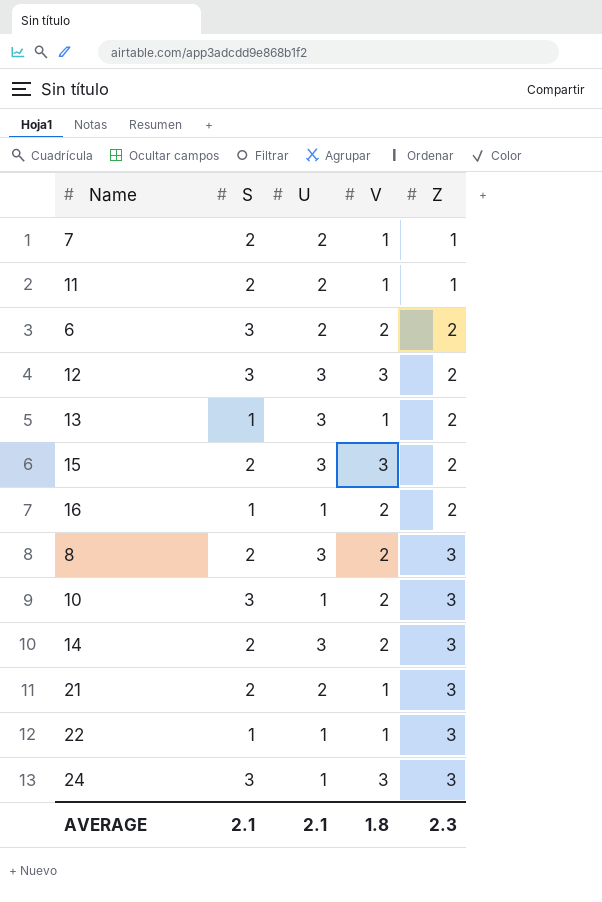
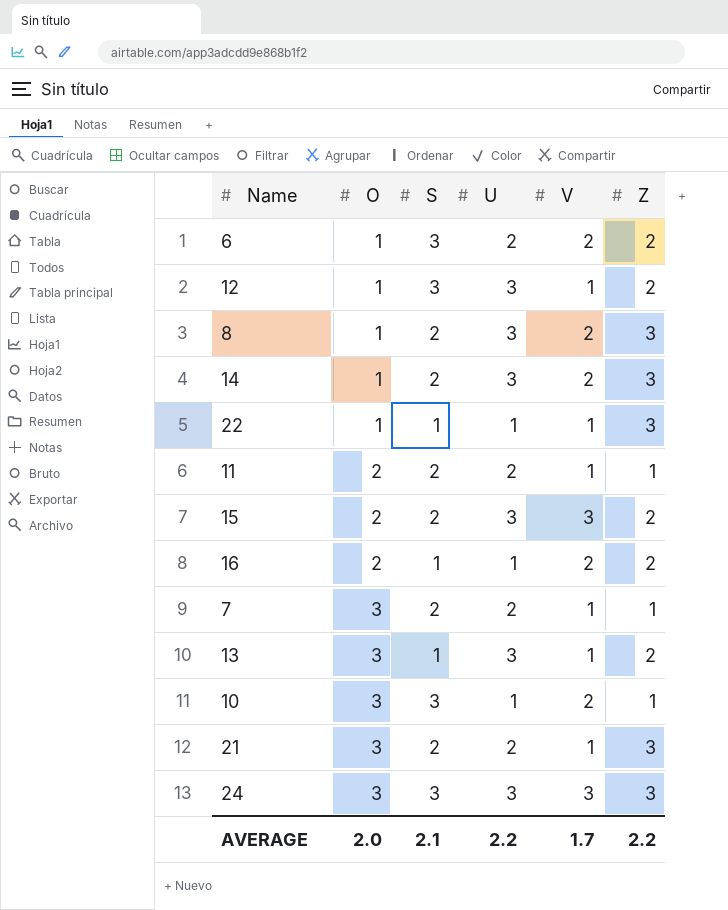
row order: Z ascending -> O ascending
column O | position: none -> 2
12 | V: 3 -> 1
10 | Z: 3 -> 1
24 | U: 1 -> 3
AVERAGE | U: 2.1 -> 2.2
AVERAGE | V: 1.8 -> 1.7
AVERAGE | Z: 2.3 -> 2.2

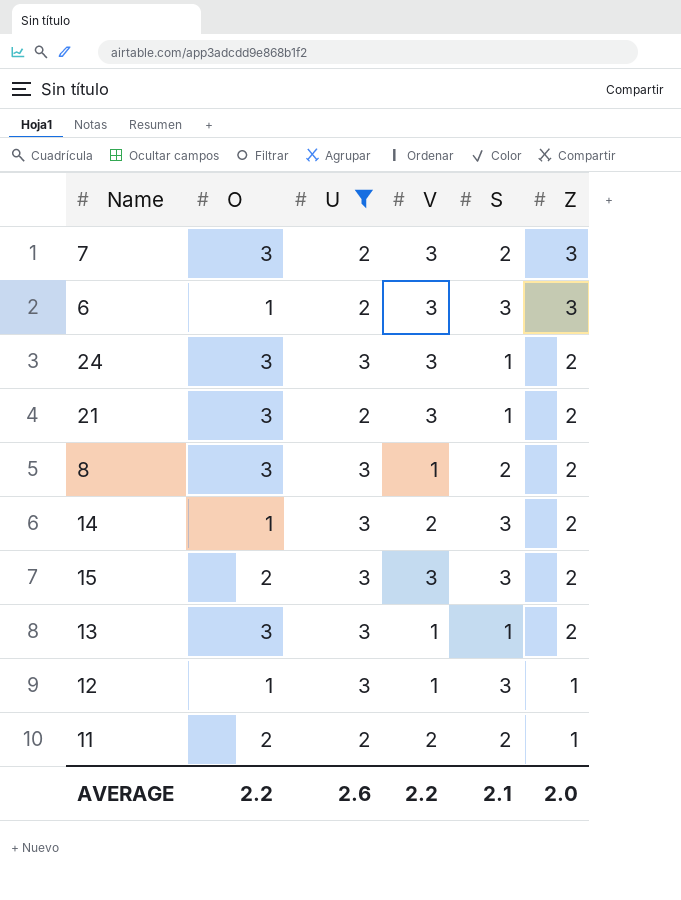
filter: none -> U != 1
row order: O ascending -> Z descending
column S | position: 3 -> 5
7 | V: 1 -> 3
7 | Z: 1 -> 3
6 | V: 2 -> 3
6 | Z: 2 -> 3
24 | S: 3 -> 1
24 | Z: 3 -> 2
21 | V: 1 -> 3
21 | S: 2 -> 1
21 | Z: 3 -> 2
8 | O: 1 -> 3
8 | V: 2 -> 1
8 | Z: 3 -> 2
14 | S: 2 -> 3
14 | Z: 3 -> 2
15 | S: 2 -> 3
12 | Z: 2 -> 1
11 | V: 1 -> 2
AVERAGE | O: 2.0 -> 2.2
AVERAGE | U: 2.2 -> 2.6
AVERAGE | V: 1.7 -> 2.2
AVERAGE | Z: 2.2 -> 2.0

